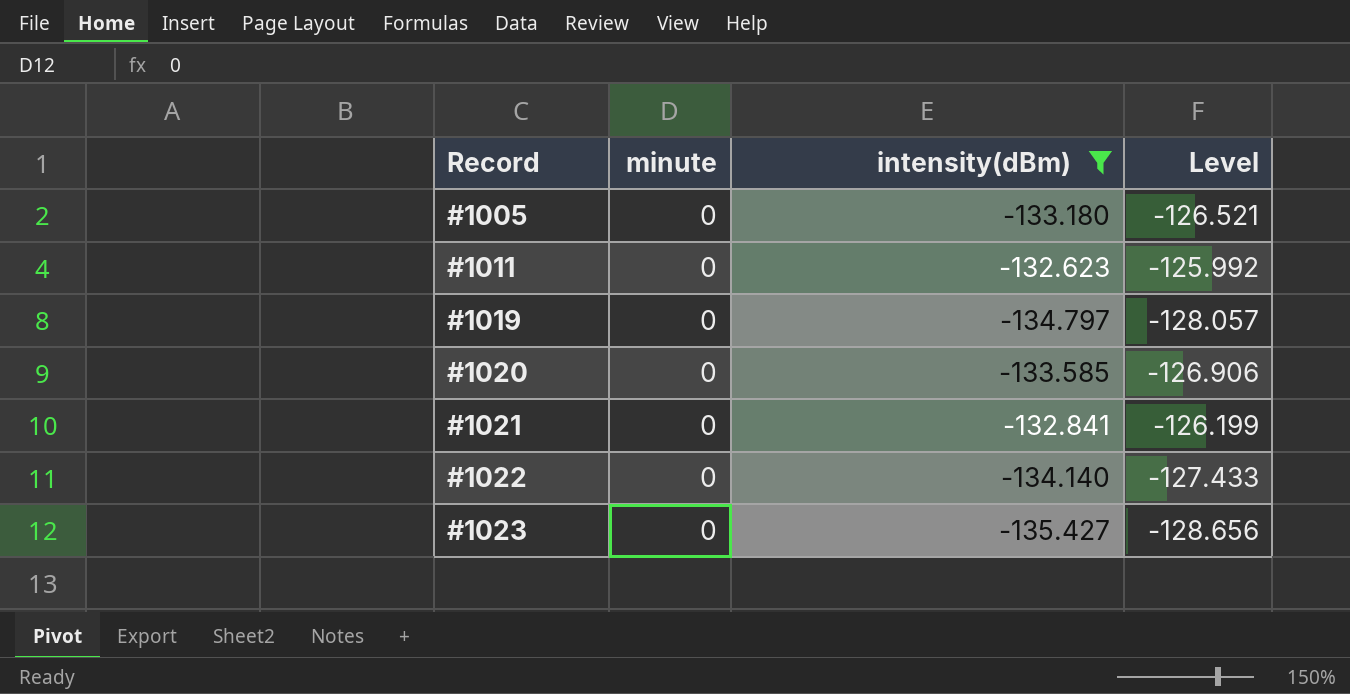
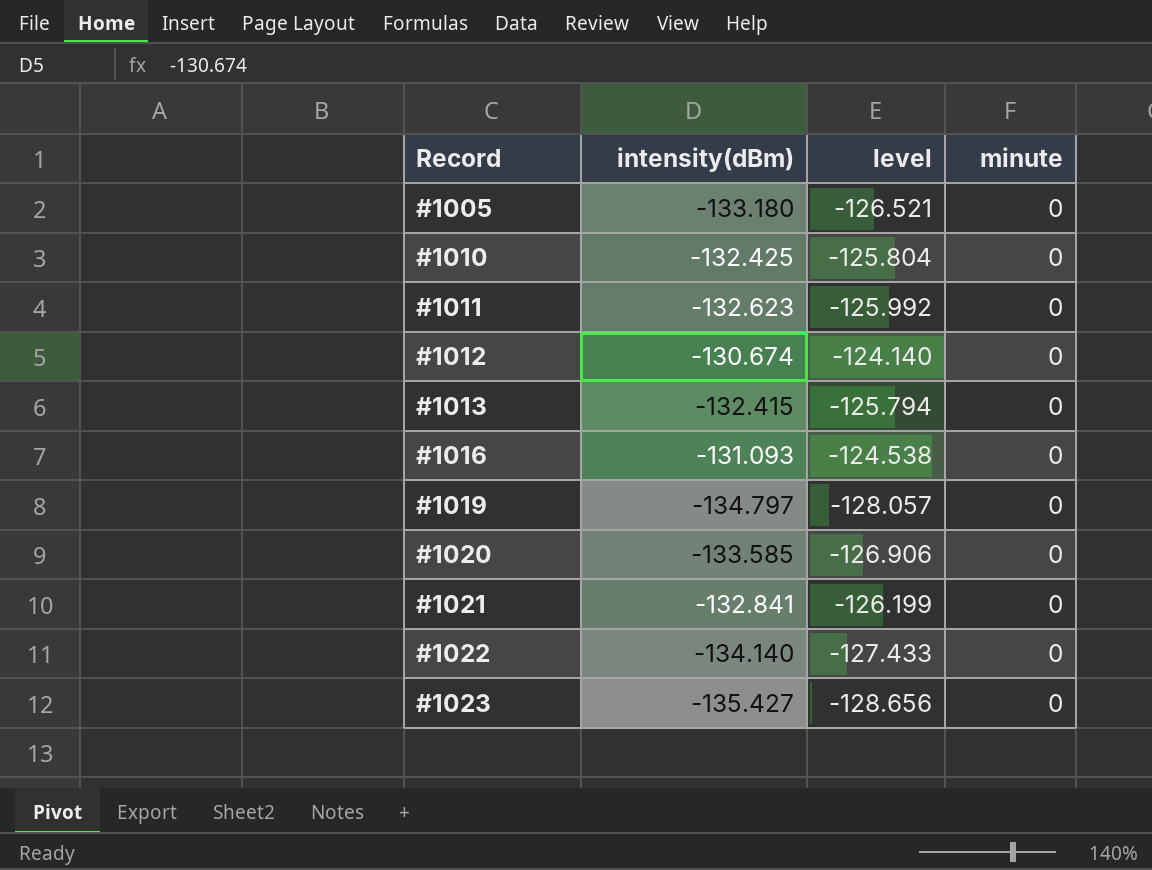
filter: intensity(dBm) <= -132.623 -> none
column name: Level -> level
column minute | position: 2 -> 4

